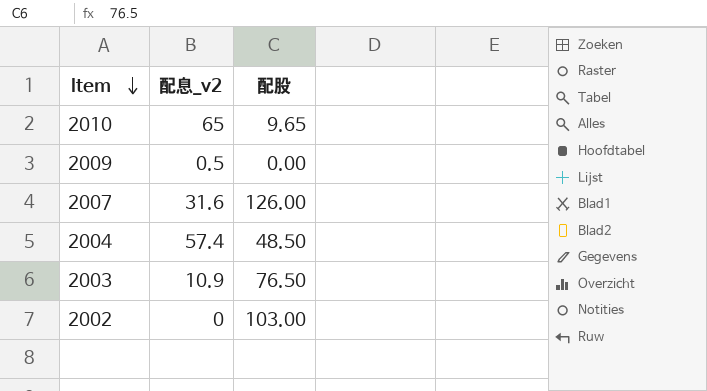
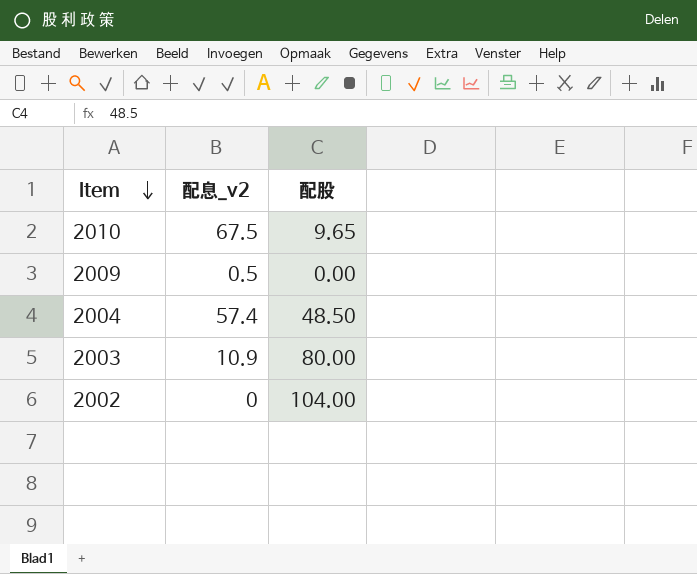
row 2007: 31.6 | 126.00 -> none
2010 | 配息_v2: 65 -> 67.5
2003 | 配股: 76.50 -> 80.00
2002 | 配股: 103.00 -> 104.00

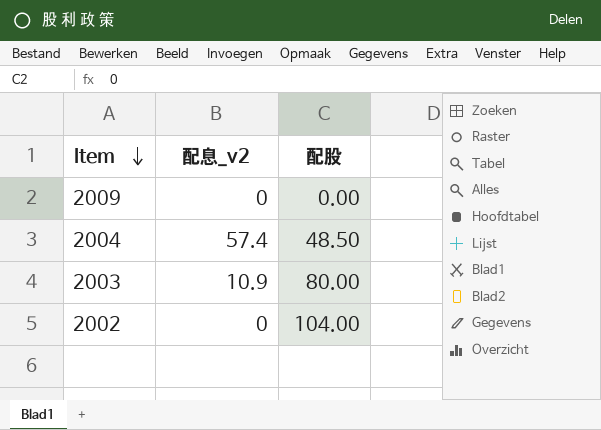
row 2010: 67.5 | 9.65 -> none
2009 | 配息_v2: 0.5 -> 0

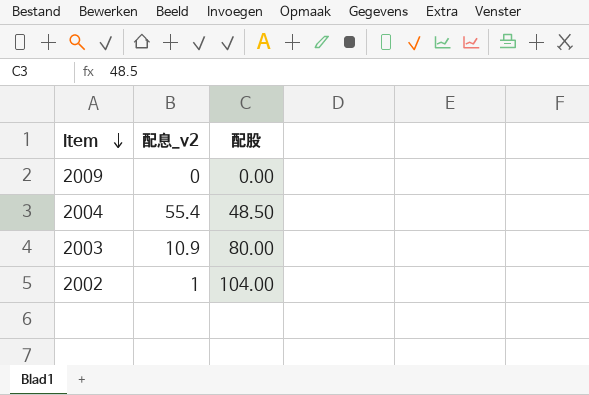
2004 | 配息_v2: 57.4 -> 55.4
2002 | 配息_v2: 0 -> 1

